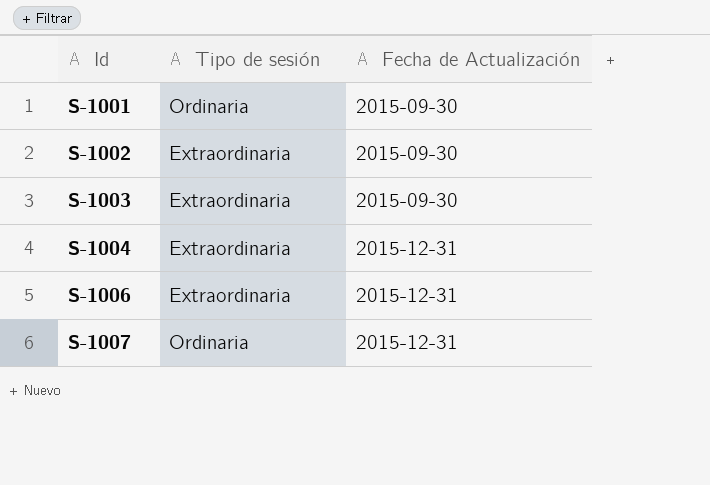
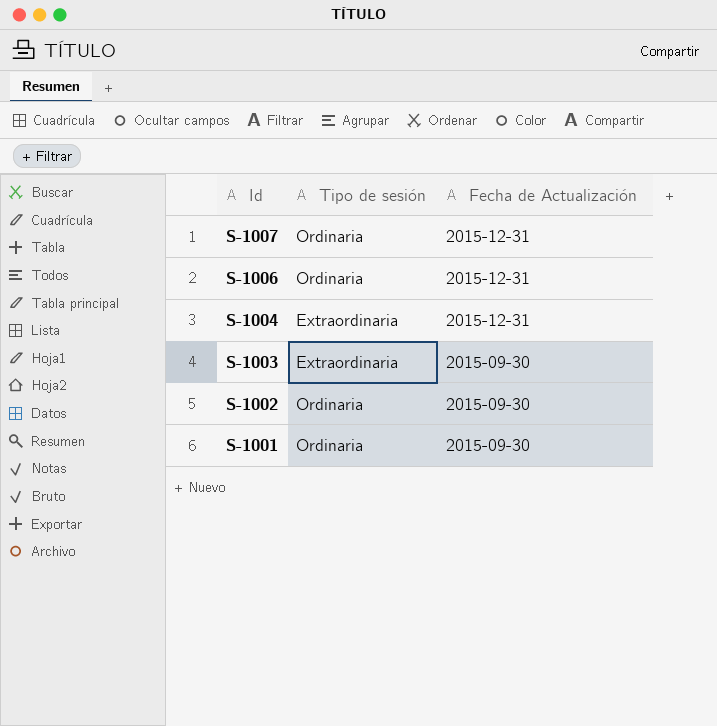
row order: Id ascending -> Id descending
S-1006 | Tipo de sesión: Extraordinaria -> Ordinaria
S-1002 | Tipo de sesión: Extraordinaria -> Ordinaria

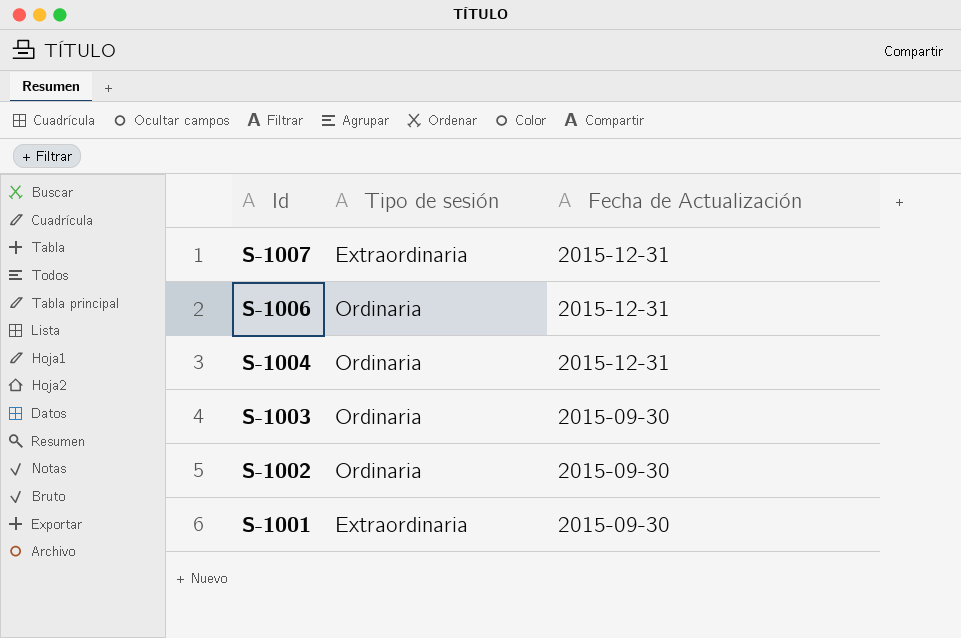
S-1007 | Tipo de sesión: Ordinaria -> Extraordinaria
S-1004 | Tipo de sesión: Extraordinaria -> Ordinaria
S-1003 | Tipo de sesión: Extraordinaria -> Ordinaria
S-1001 | Tipo de sesión: Ordinaria -> Extraordinaria

